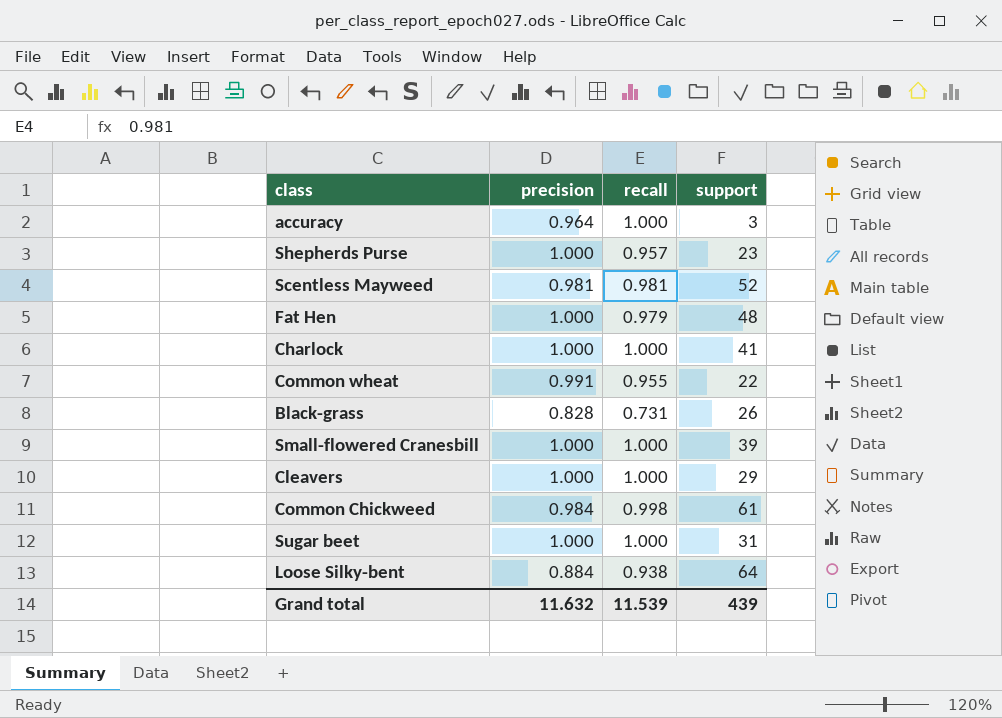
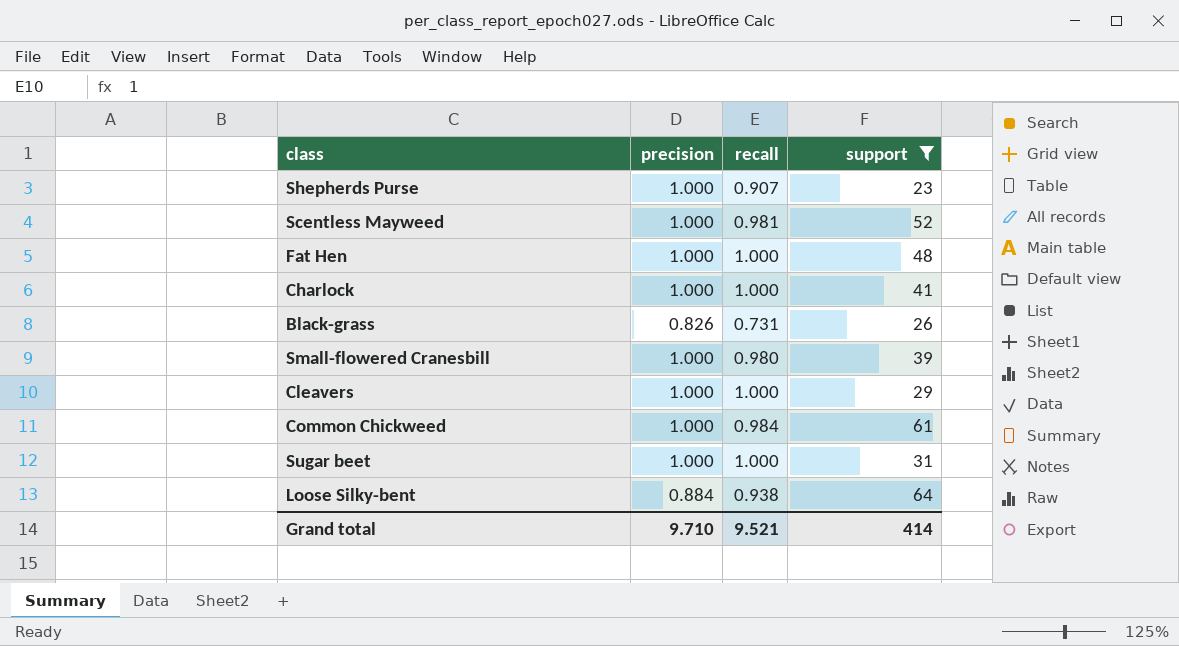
filter: none -> support >= 23
Shepherds Purse | recall: 0.957 -> 0.907
Scentless Mayweed | precision: 0.981 -> 1.000
Fat Hen | recall: 0.979 -> 1.000
Black-grass | precision: 0.828 -> 0.826
Small-flowered Cranesbill | recall: 1.000 -> 0.980
Common Chickweed | precision: 0.984 -> 1.000
Common Chickweed | recall: 0.998 -> 0.984
Grand total | precision: 11.632 -> 9.710
Grand total | recall: 11.539 -> 9.521
Grand total | support: 439 -> 414

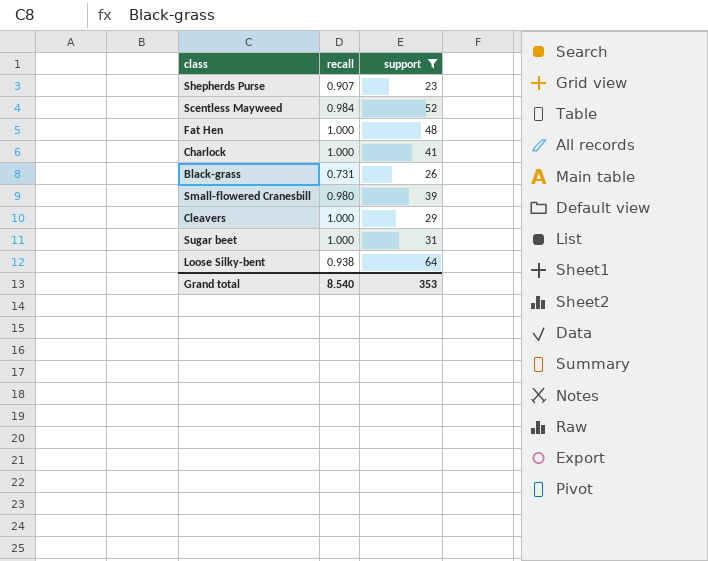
column precision | position: 2 -> none
row Common Chickweed: 1.000 | 0.984 | 61 -> none
Scentless Mayweed | recall: 0.981 -> 0.984
Grand total | recall: 9.521 -> 8.540
Grand total | support: 414 -> 353

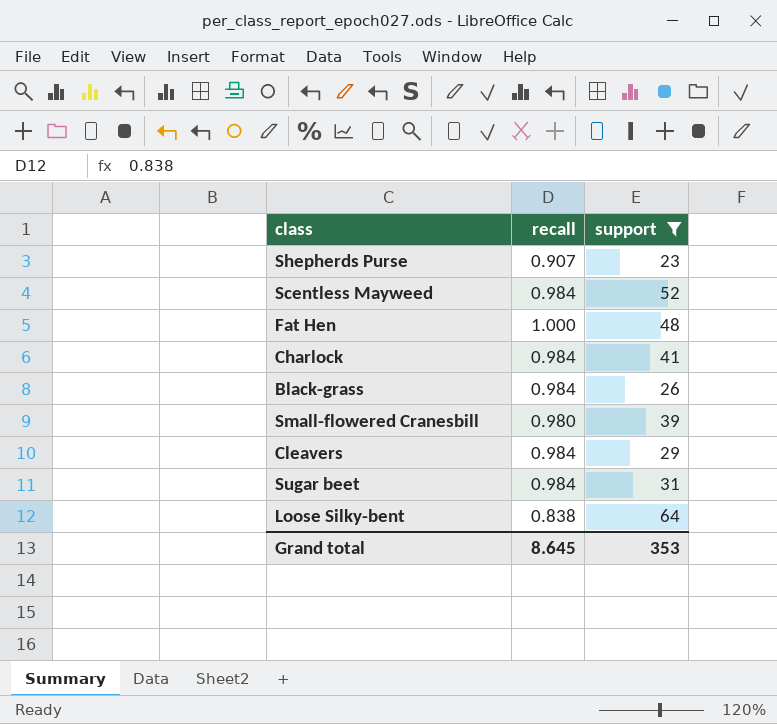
Charlock | recall: 1.000 -> 0.984
Black-grass | recall: 0.731 -> 0.984
Cleavers | recall: 1.000 -> 0.984
Sugar beet | recall: 1.000 -> 0.984
Loose Silky-bent | recall: 0.938 -> 0.838
Grand total | recall: 8.540 -> 8.645

